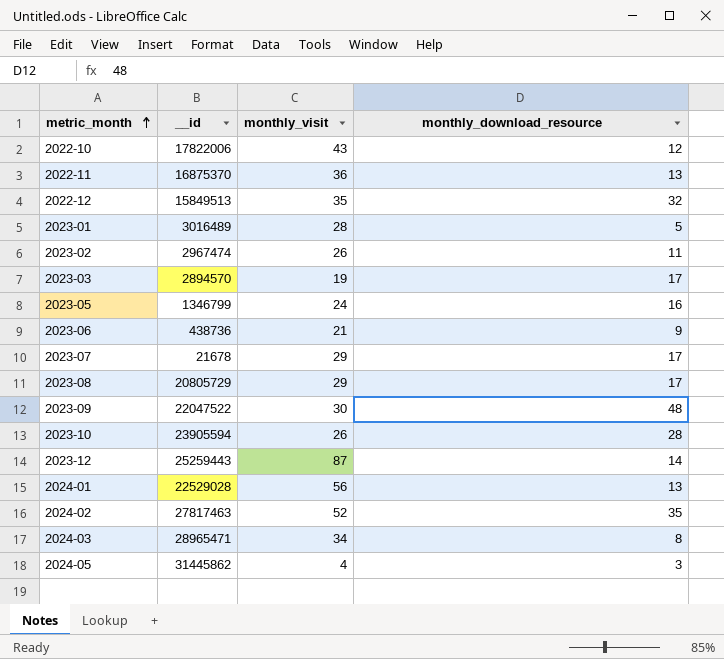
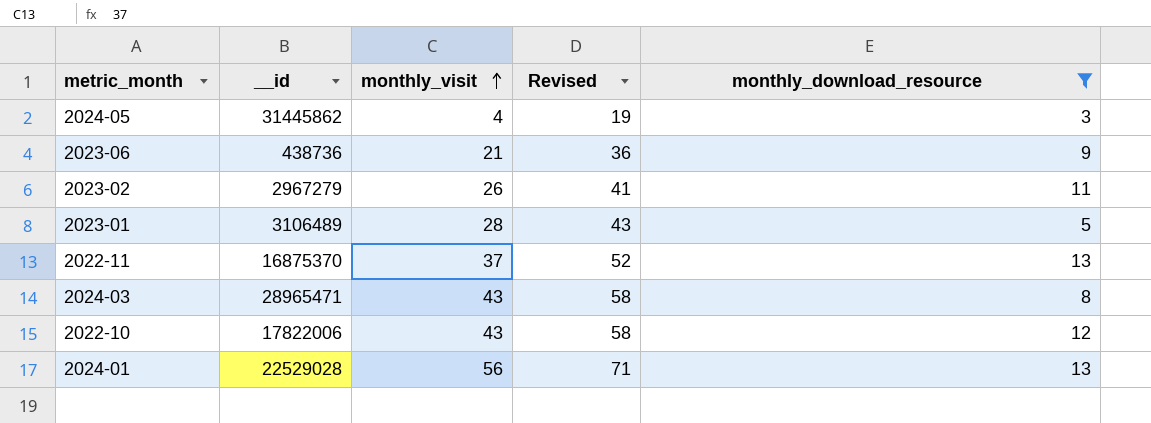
filter: none -> monthly_download_resource <= 13
row order: metric_month ascending -> monthly_visit ascending
column Revised | formula: none -> [monthly_visit] + 15
2023-02 | __id: 2967474 -> 2967279
2023-01 | __id: 3016489 -> 3106489
2022-11 | monthly_visit: 36 -> 37
2024-03 | monthly_visit: 34 -> 43

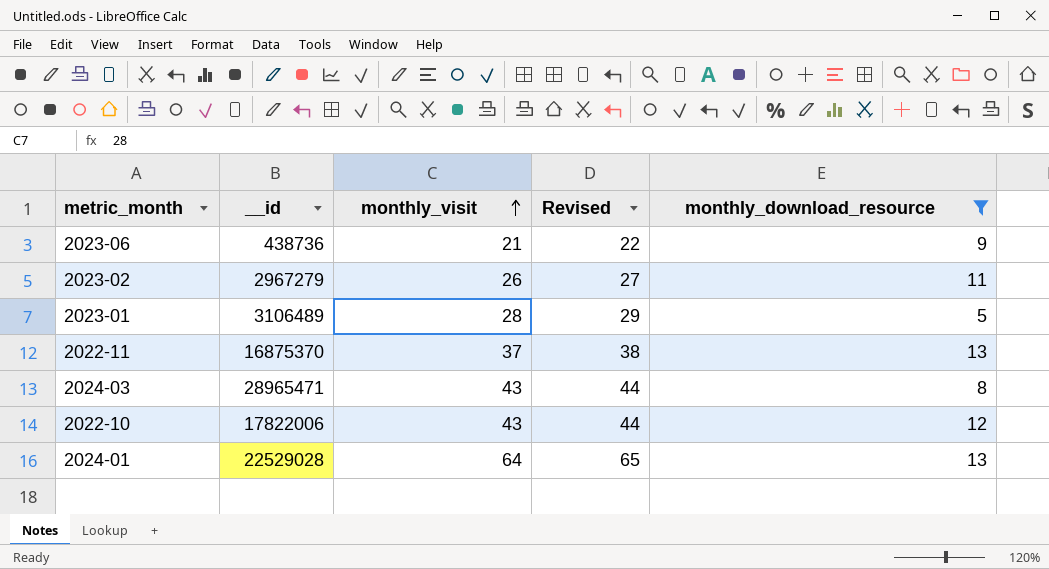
column Revised | formula: [monthly_visit] + 15 -> [monthly_visit] + 1
row 2024-05: 31445862 | 4 | 19 | 3 -> none
2024-01 | monthly_visit: 56 -> 64

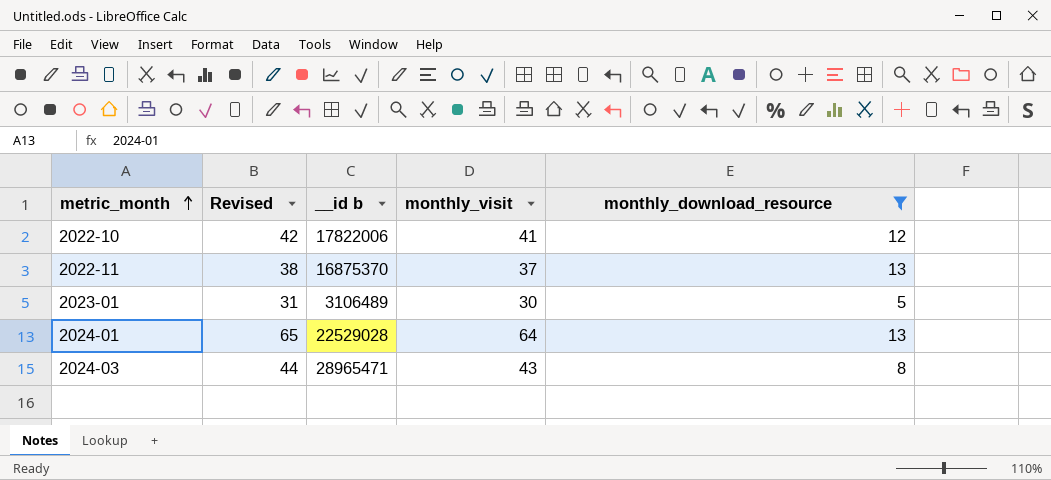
row order: monthly_visit ascending -> metric_month ascending
column Revised | position: 4 -> 2
column name: __id -> __id b
row 2023-06: 438736 | 21 | 22 | 9 -> none
row 2023-02: 2967279 | 26 | 27 | 11 -> none
2022-10 | Revised: 44 -> 42
2022-10 | monthly_visit: 43 -> 41
2023-01 | Revised: 29 -> 31
2023-01 | monthly_visit: 28 -> 30

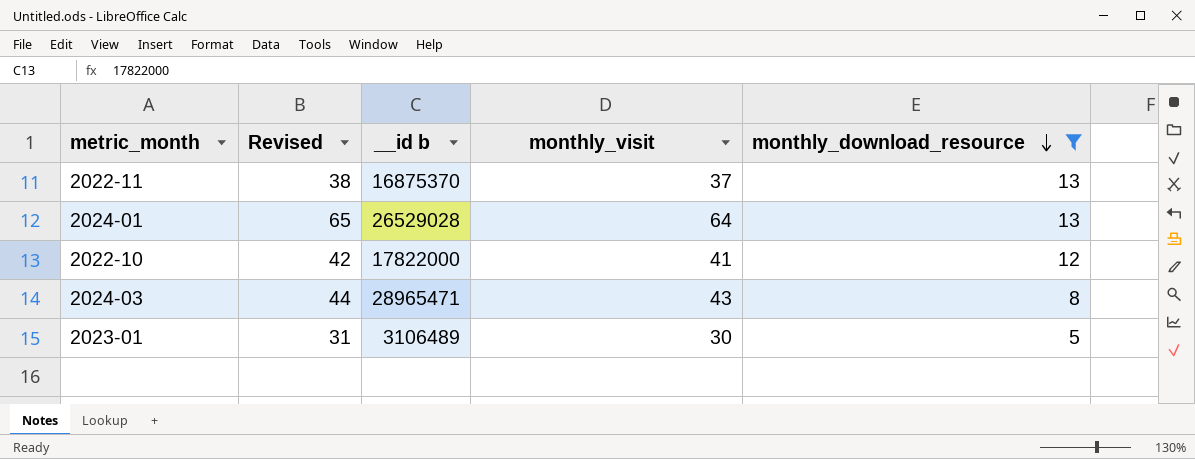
row order: metric_month ascending -> monthly_download_resource descending
2024-01 | __id b: 22529028 -> 26529028
2022-10 | __id b: 17822006 -> 17822000

